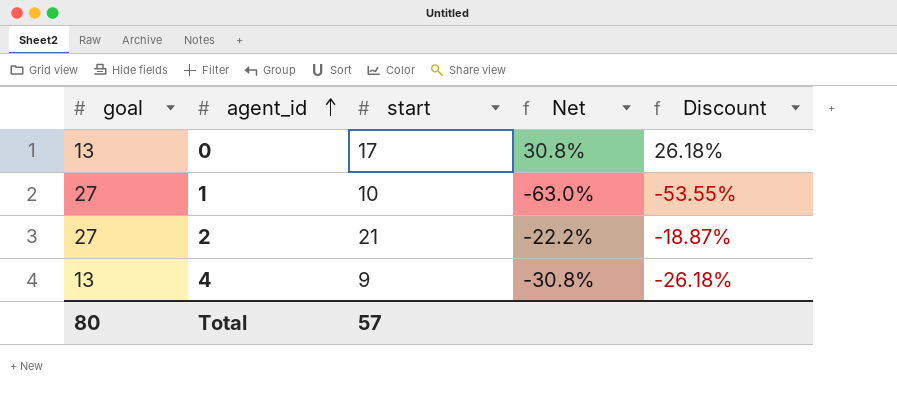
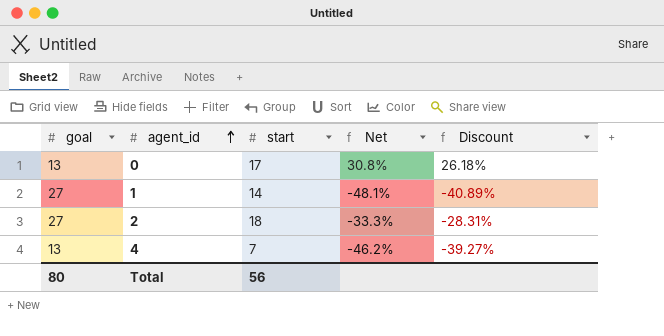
1 | start: 10 -> 14
1 | Net: -63.0% -> -48.1%
1 | Discount: -53.55% -> -40.89%
2 | start: 21 -> 18
2 | Net: -22.2% -> -33.3%
2 | Discount: -18.87% -> -28.31%
4 | start: 9 -> 7
4 | Net: -30.8% -> -46.2%
4 | Discount: -26.18% -> -39.27%
Total | start: 57 -> 56

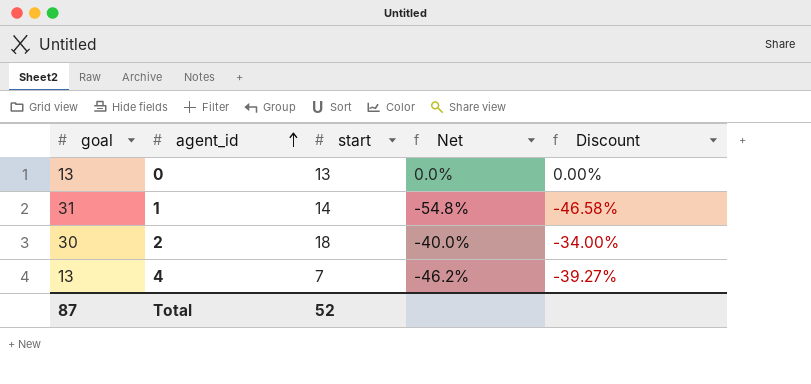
0 | start: 17 -> 13
0 | Net: 30.8% -> 0.0%
0 | Discount: 26.18% -> 0.00%
1 | goal: 27 -> 31
1 | Net: -48.1% -> -54.8%
1 | Discount: -40.89% -> -46.58%
2 | goal: 27 -> 30
2 | Net: -33.3% -> -40.0%
2 | Discount: -28.31% -> -34.00%
Total | goal: 80 -> 87
Total | start: 56 -> 52

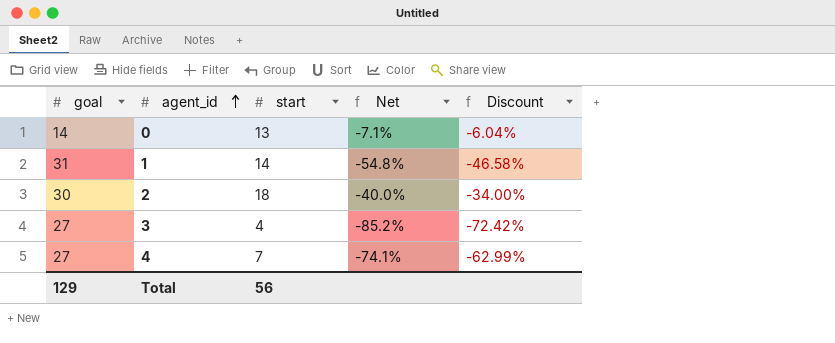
0 | goal: 13 -> 14
0 | Net: 0.0% -> -7.1%
0 | Discount: 0.00% -> -6.04%
row 3: none -> 27 | 4 | -85.2% | -72.42%
4 | goal: 13 -> 27
4 | Net: -46.2% -> -74.1%
4 | Discount: -39.27% -> -62.99%
Total | goal: 87 -> 129
Total | start: 52 -> 56

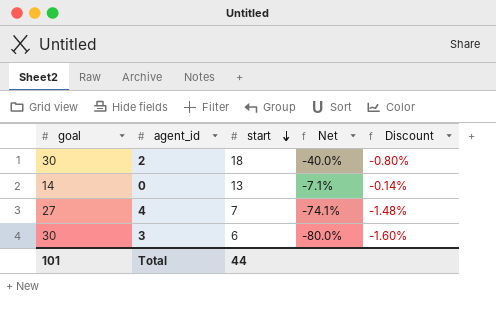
row order: agent_id ascending -> start descending
column Discount | formula: [Net] * 0.85 -> [Net] * 0.02
row 1: 31 | 14 | -54.8% | -46.58% -> none
3 | goal: 27 -> 30
3 | start: 4 -> 6
3 | Net: -85.2% -> -80.0%
Total | goal: 129 -> 101
Total | start: 56 -> 44

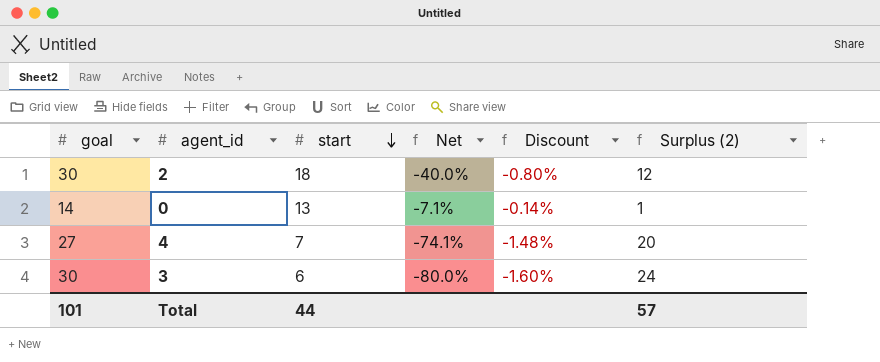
column Surplus (2) | formula: none -> [goal] - [start]

